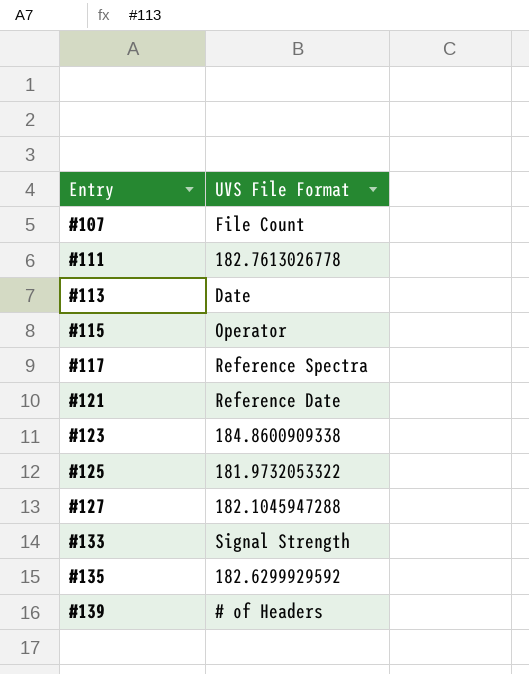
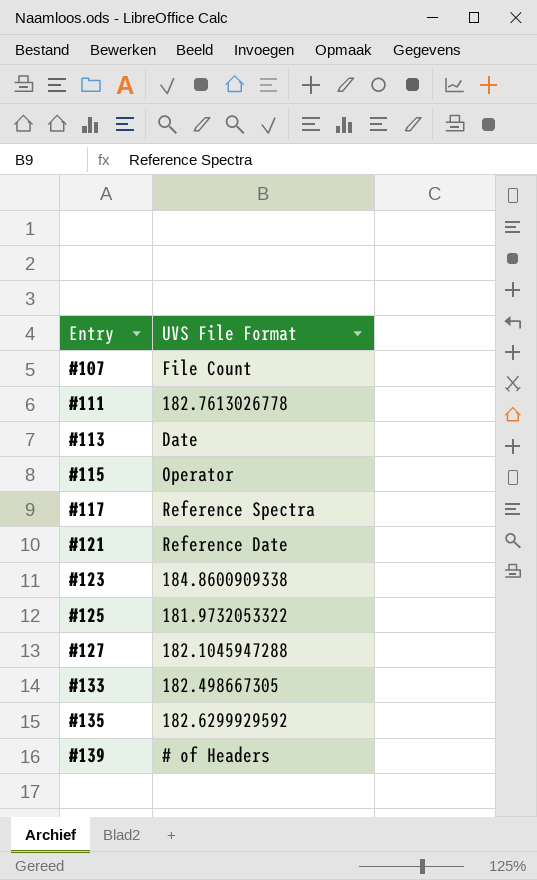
#133 | UVS File Format: Signal Strength -> 182.498667305

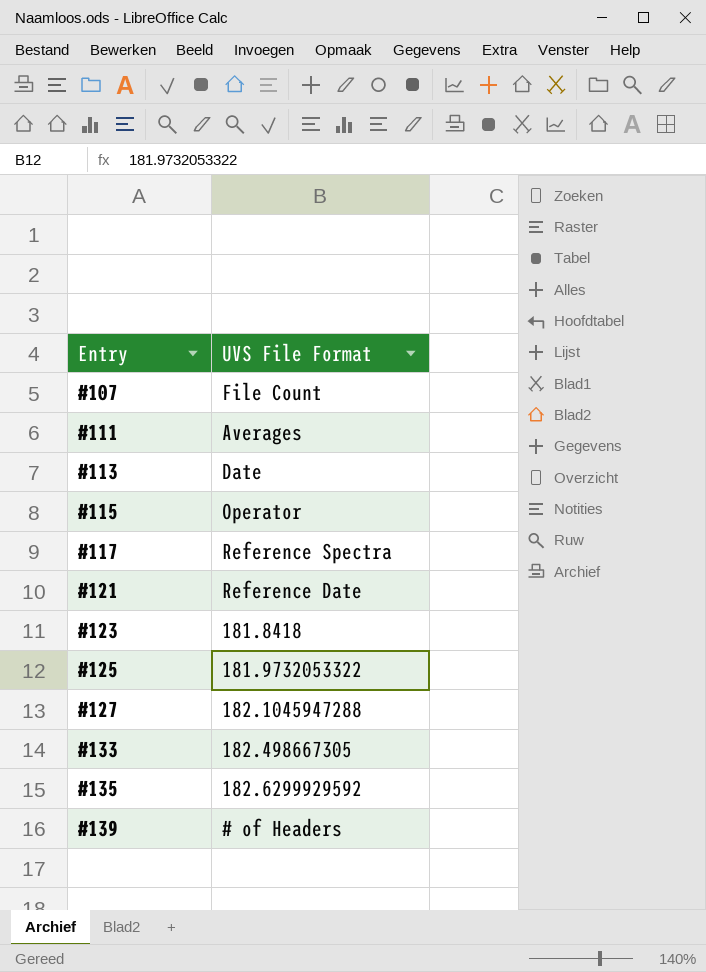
#111 | UVS File Format: 182.7613026778 -> Averages
#123 | UVS File Format: 184.8600909338 -> 181.8418

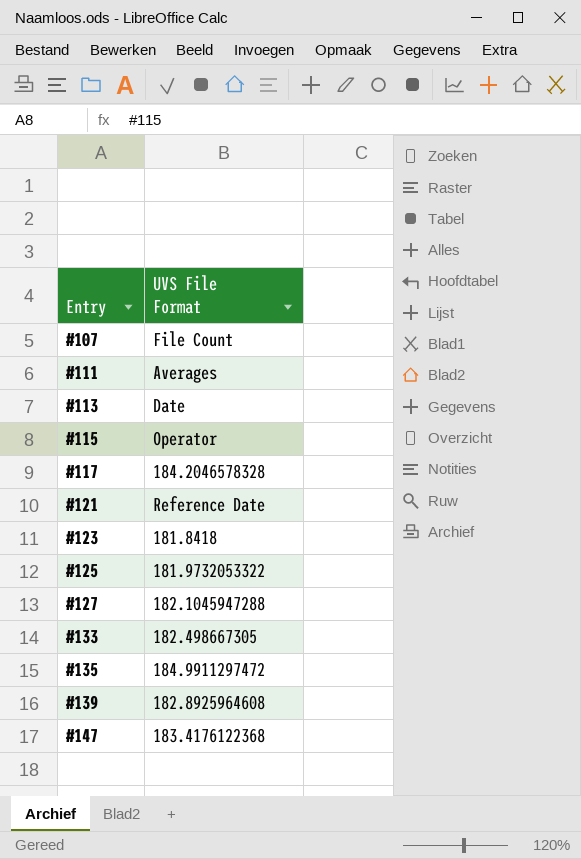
#117 | UVS File Format: Reference Spectra -> 184.2046578328
#135 | UVS File Format: 182.6299929592 -> 184.9911297472
#139 | UVS File Format: # of Headers -> 182.8925964608
row #147: none -> 183.4176122368

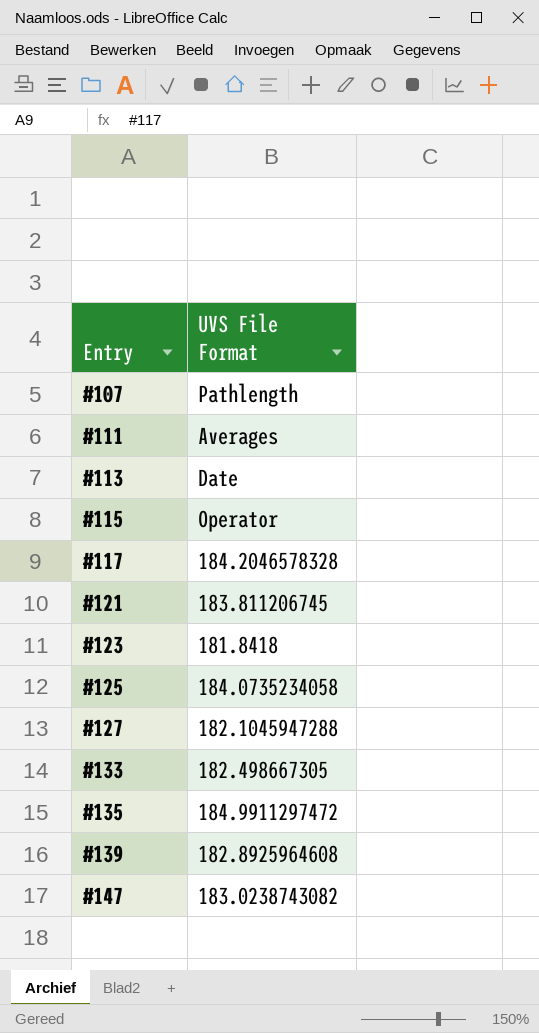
#107 | UVS File Format: File Count -> Pathlength
#121 | UVS File Format: Reference Date -> 183.811206745
#125 | UVS File Format: 181.9732053322 -> 184.0735234058
#147 | UVS File Format: 183.4176122368 -> 183.0238743082

